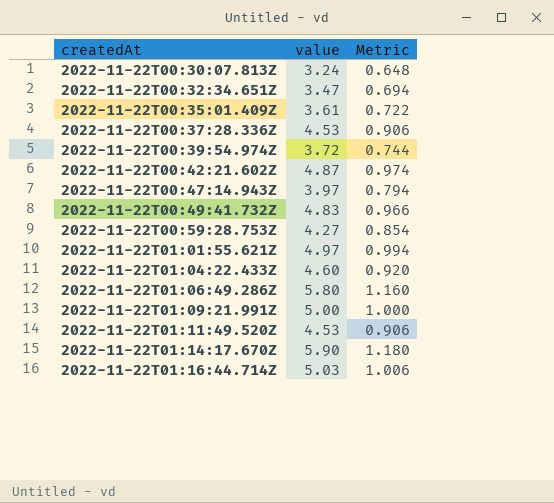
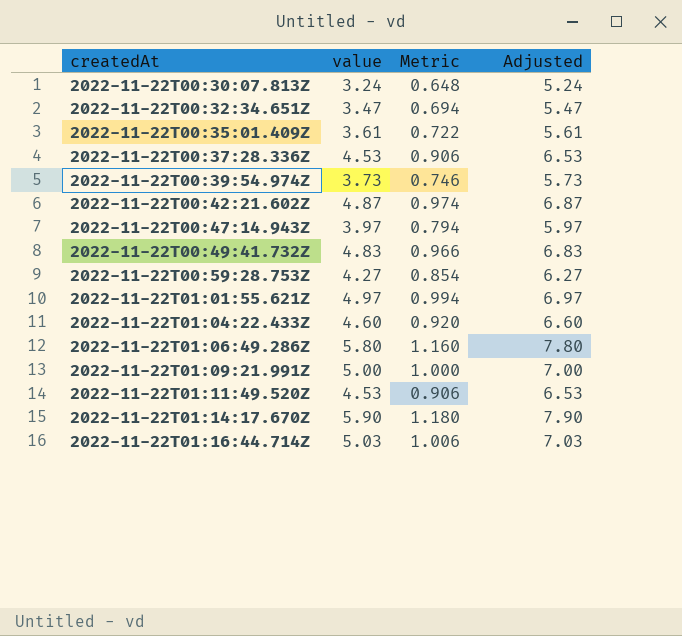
column Adjusted | formula: none -> [value] + 2
2022-11-22T00:39:54.974Z | value: 3.72 -> 3.73
2022-11-22T00:39:54.974Z | Metric: 0.744 -> 0.746

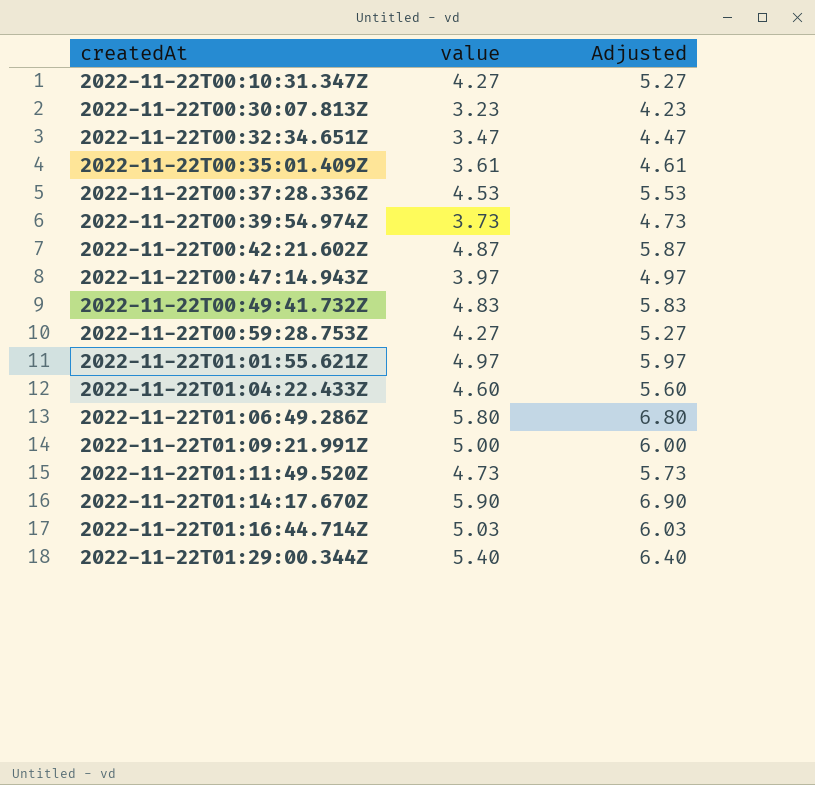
column Metric | formula: [value] * 0.2 -> none
column Adjusted | formula: [value] + 2 -> [value] + 1
row 2022-11-22T00:10:31.347Z: none -> 4.27 | 5.27
2022-11-22T00:30:07.813Z | value: 3.24 -> 3.23
2022-11-22T01:11:49.520Z | value: 4.53 -> 4.73
row 2022-11-22T01:29:00.344Z: none -> 5.40 | 6.40

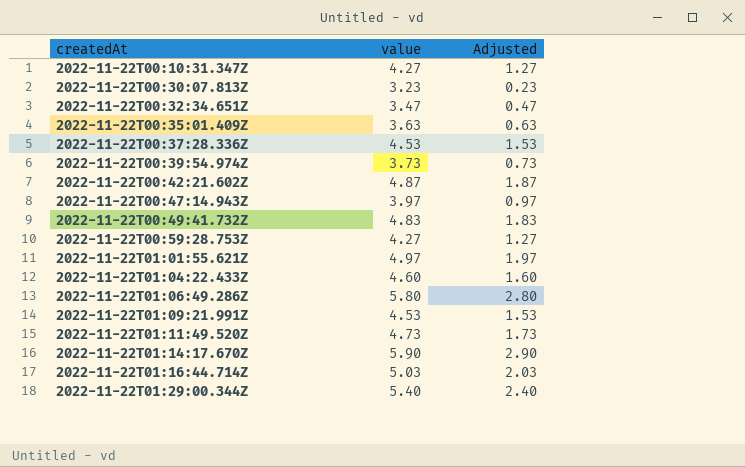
column Adjusted | formula: [value] + 1 -> [value] - 3
2022-11-22T00:35:01.409Z | value: 3.61 -> 3.63
2022-11-22T01:09:21.991Z | value: 5.00 -> 4.53

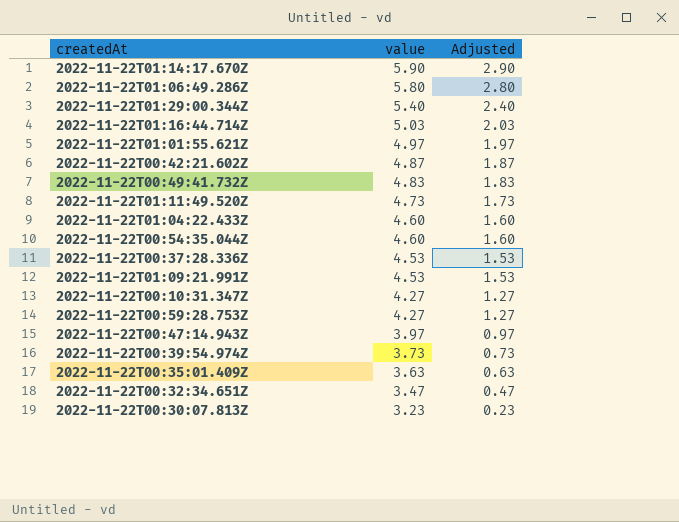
row order: createdAt ascending -> value descending
row 2022-11-22T00:54:35.044Z: none -> 4.60 | 1.60

